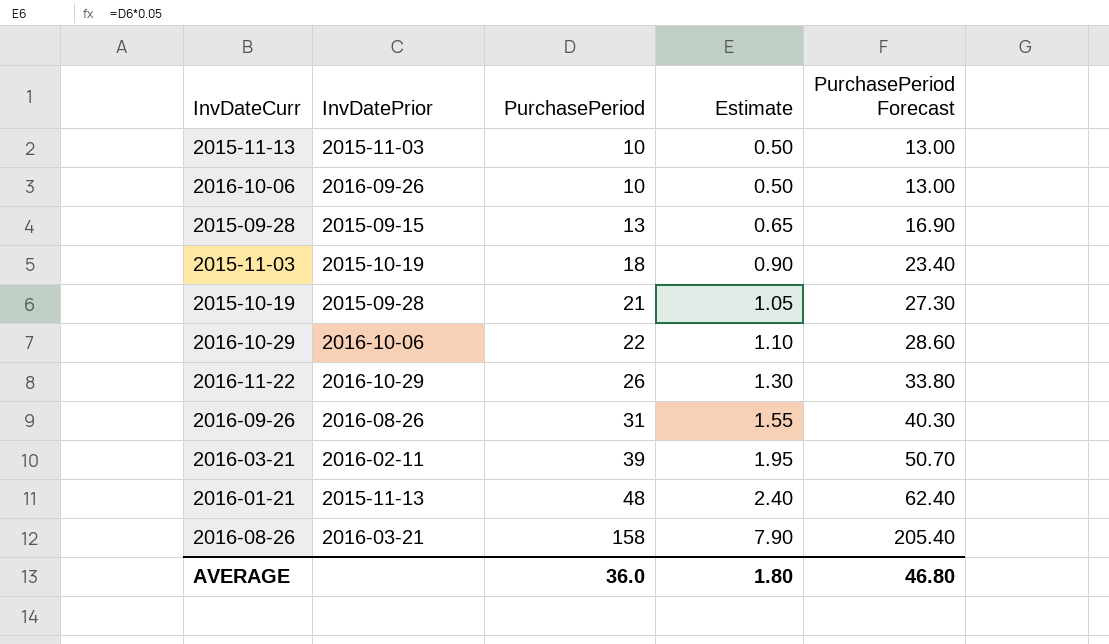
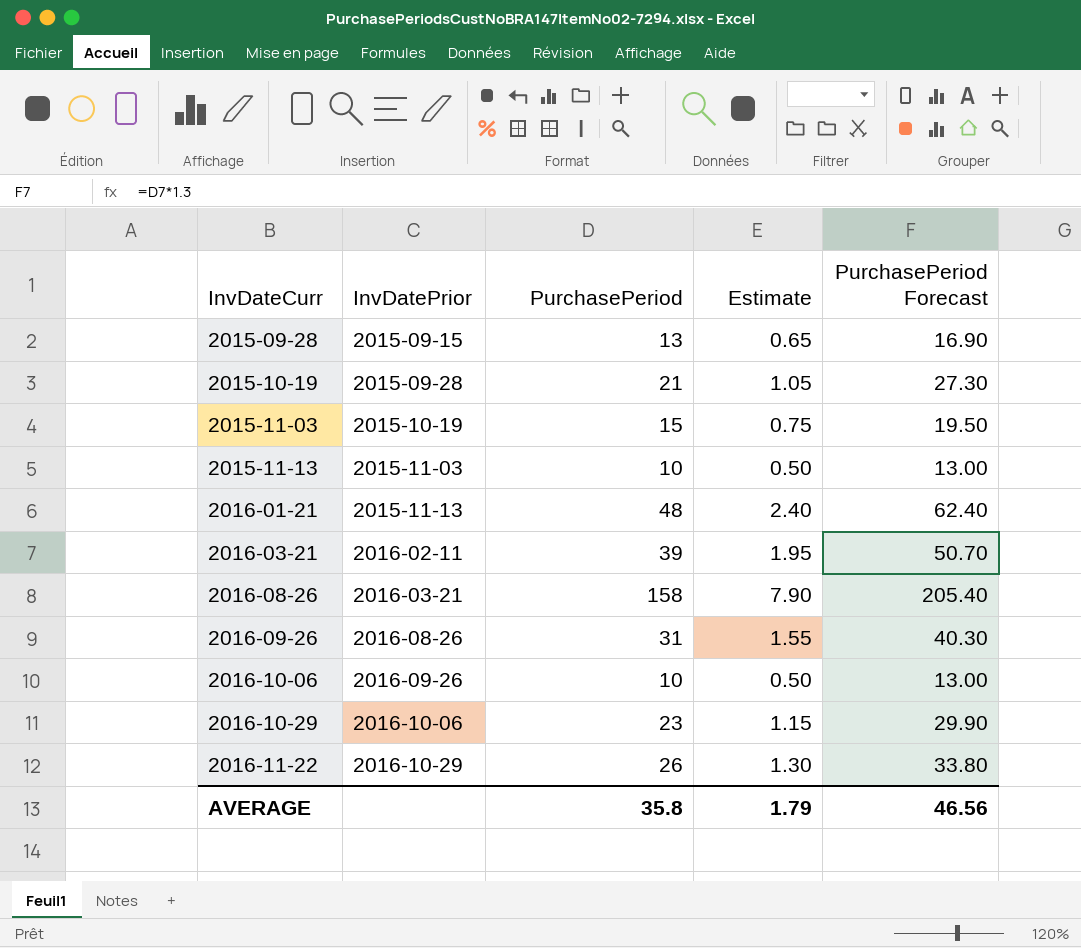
row order: PurchasePeriod ascending -> InvDateCurr ascending
2015-11-03 | PurchasePeriod: 18 -> 15
2015-11-03 | Estimate: 0.90 -> 0.75
2015-11-03 | PurchasePeriod Forecast: 23.40 -> 19.50
2016-10-29 | PurchasePeriod: 22 -> 23
2016-10-29 | Estimate: 1.10 -> 1.15
2016-10-29 | PurchasePeriod Forecast: 28.60 -> 29.90
AVERAGE | PurchasePeriod: 36.0 -> 35.8
AVERAGE | Estimate: 1.80 -> 1.79
AVERAGE | PurchasePeriod Forecast: 46.80 -> 46.56

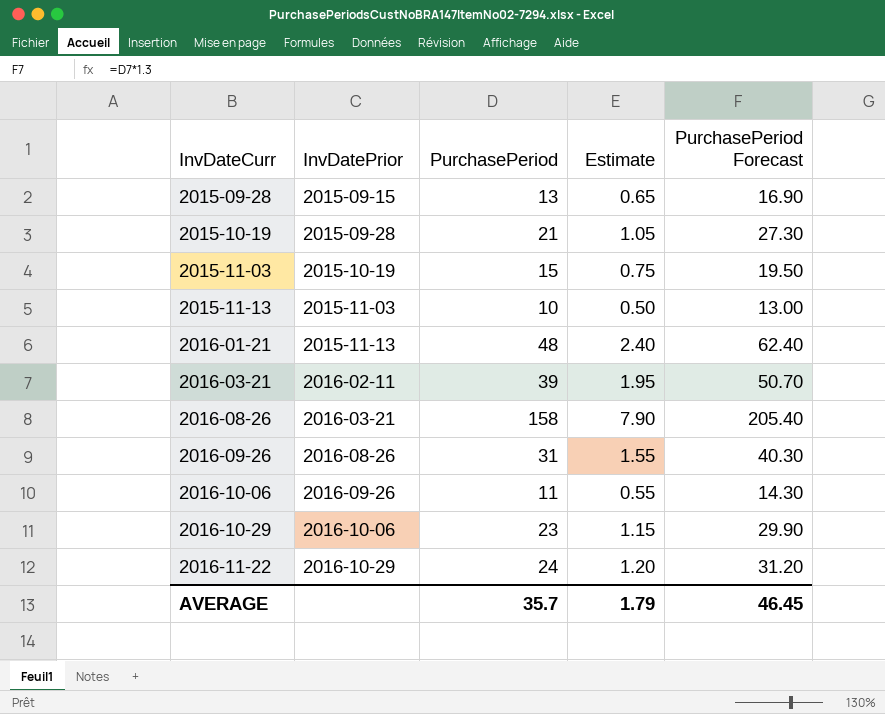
2016-10-06 | PurchasePeriod: 10 -> 11
2016-10-06 | Estimate: 0.50 -> 0.55
2016-10-06 | PurchasePeriod Forecast: 13.00 -> 14.30
2016-11-22 | PurchasePeriod: 26 -> 24
2016-11-22 | Estimate: 1.30 -> 1.20
2016-11-22 | PurchasePeriod Forecast: 33.80 -> 31.20
AVERAGE | PurchasePeriod: 35.8 -> 35.7
AVERAGE | PurchasePeriod Forecast: 46.56 -> 46.45

